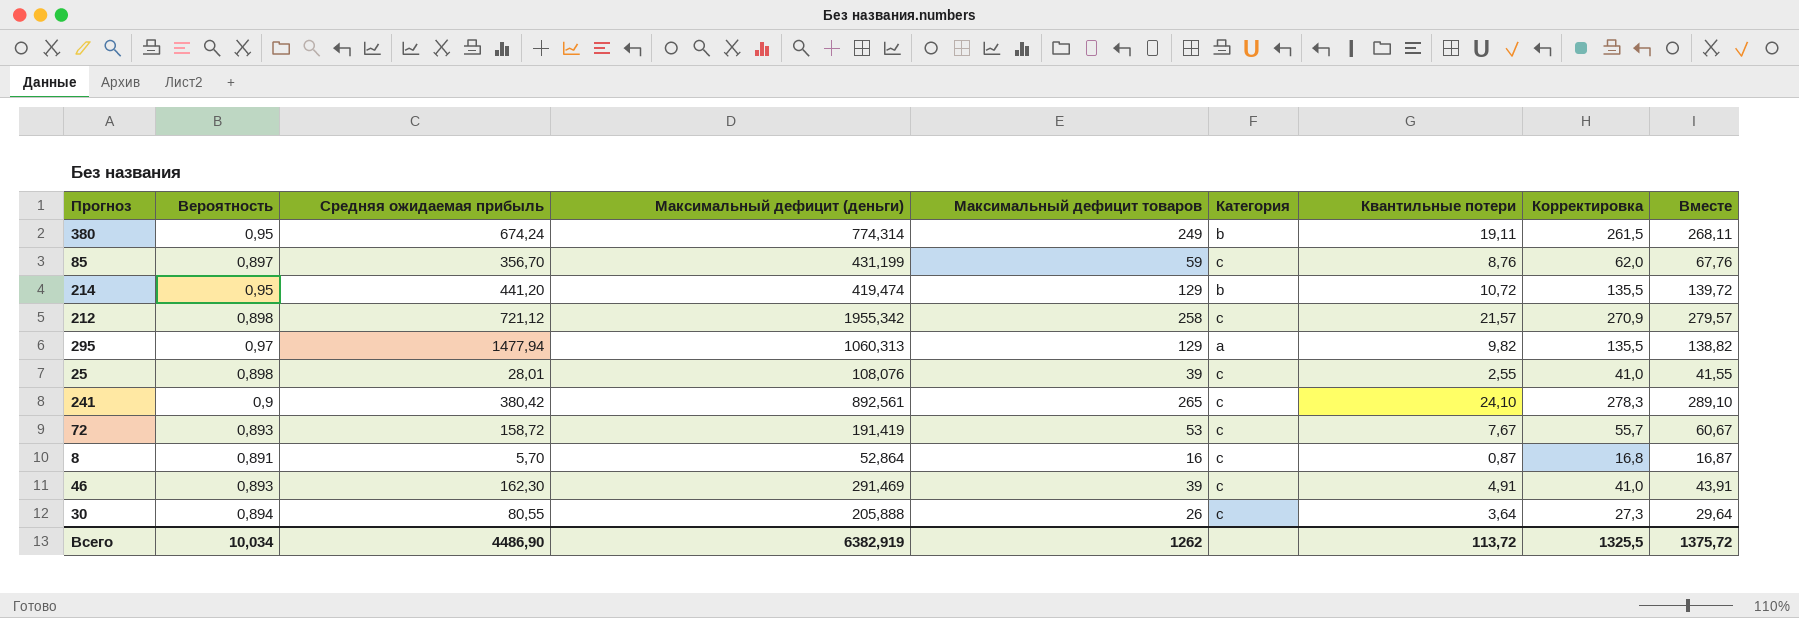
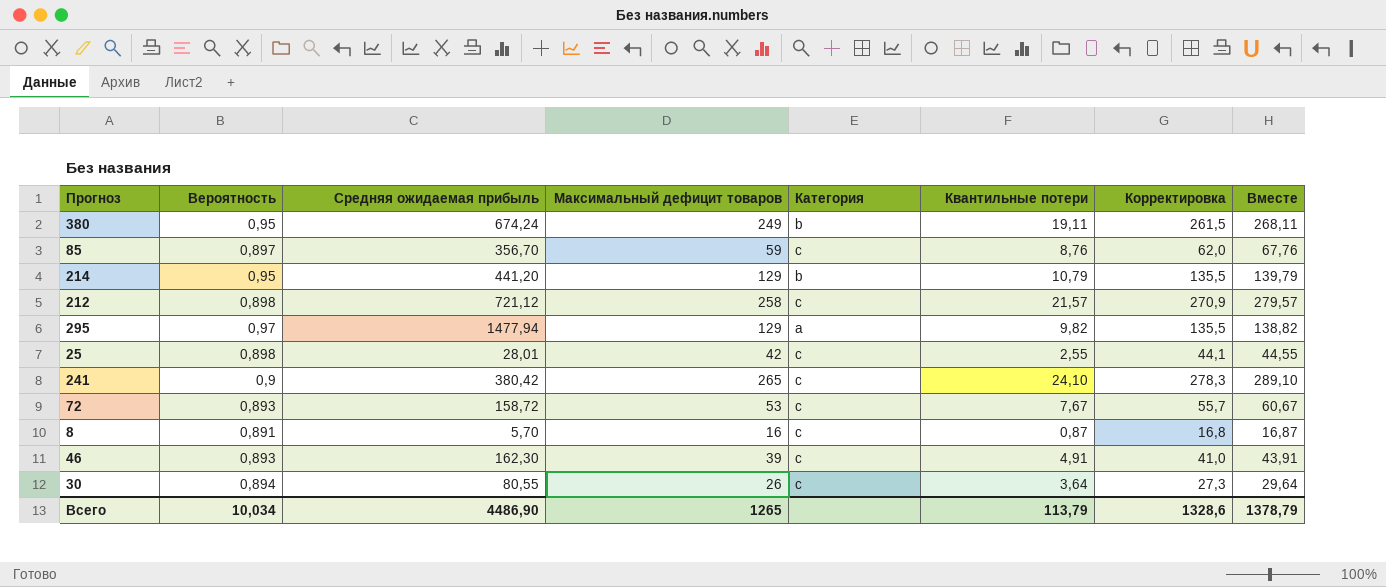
column Максимальный дефицит (деньги) | position: 4 -> none
214 | Квантильные потери: 10,72 -> 10,79
214 | Вместе: 139,72 -> 139,79
25 | Максимальный дефицит товаров: 39 -> 42
25 | Корректировка: 41,0 -> 44,1
25 | Вместе: 41,55 -> 44,55
Всего | Максимальный дефицит товаров: 1262 -> 1265
Всего | Квантильные потери: 113,72 -> 113,79
Всего | Корректировка: 1325,5 -> 1328,6
Всего | Вместе: 1375,72 -> 1378,79

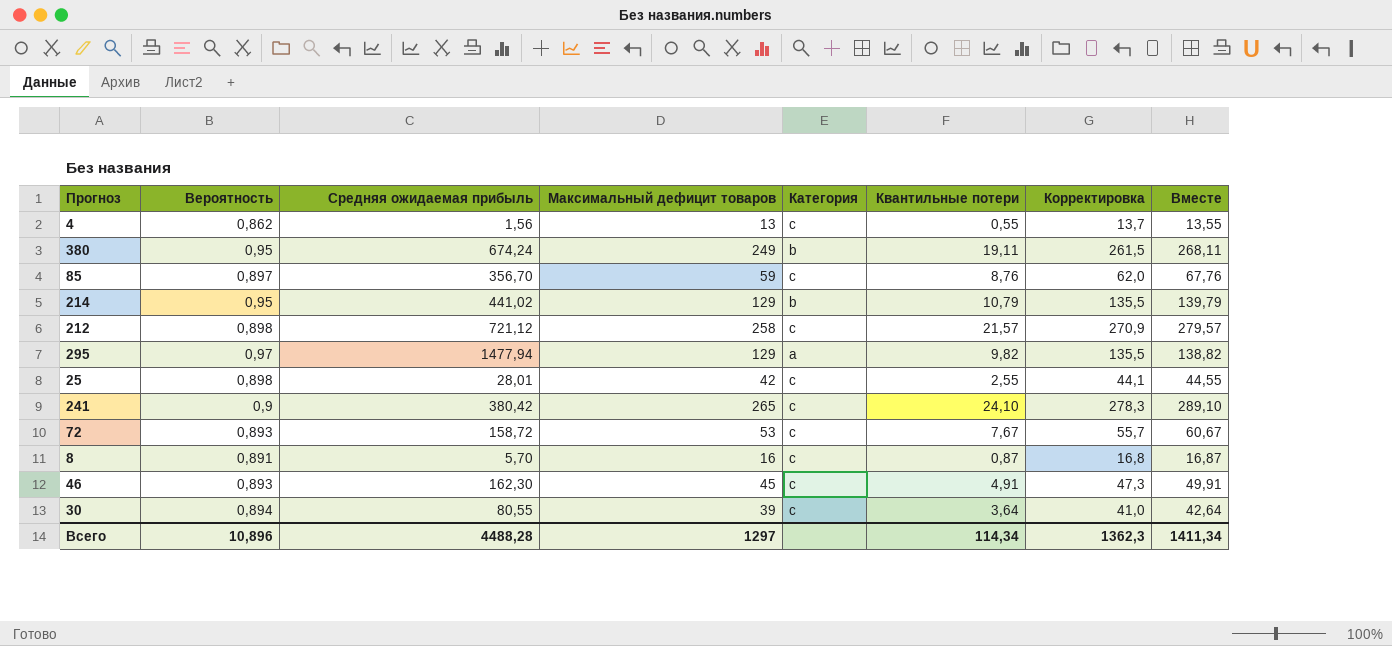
row 4: none -> 0,862 | 1,56 | 13 | c | 0,55 | 13,7 | 13,55
214 | Средняя ожидаемая прибыль: 441,20 -> 441,02
46 | Максимальный дефицит товаров: 39 -> 45
46 | Корректировка: 41,0 -> 47,3
46 | Вместе: 43,91 -> 49,91
30 | Максимальный дефицит товаров: 26 -> 39
30 | Корректировка: 27,3 -> 41,0
30 | Вместе: 29,64 -> 42,64
Всего | Вероятность: 10,034 -> 10,896
Всего | Средняя ожидаемая прибыль: 4486,90 -> 4488,28
Всего | Максимальный дефицит товаров: 1265 -> 1297
Всего | Квантильные потери: 113,79 -> 114,34
Всего | Корректировка: 1328,6 -> 1362,3
Всего | Вместе: 1378,79 -> 1411,34

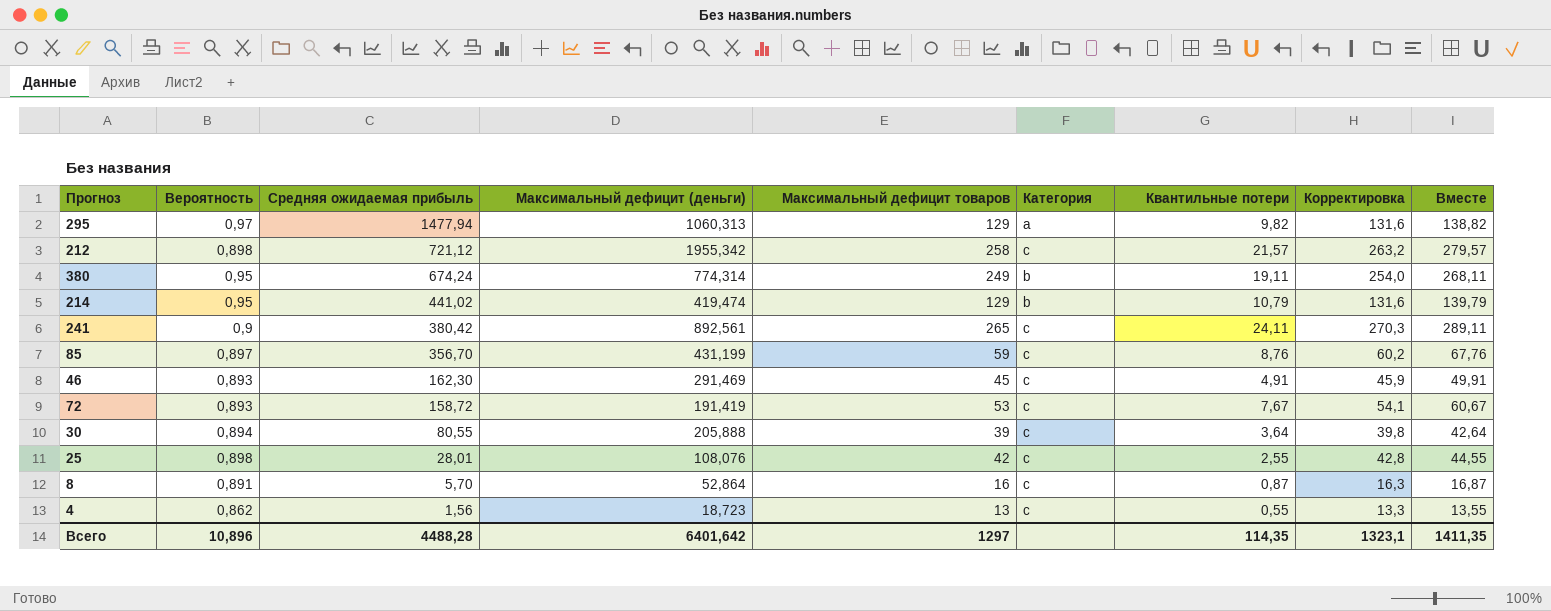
row order: none -> Средняя ожидаемая прибыль descending
column Максимальный дефицит (деньги) | position: none -> 4
column Корректировка | formula: [Максимальный дефицит товаров] * 1,05 -> [Максимальный дефицит товаров] * 1,02
241 | Квантильные потери: 24,10 -> 24,11
241 | Вместе: 289,10 -> 289,11
Всего | Квантильные потери: 114,34 -> 114,35
Всего | Корректировка: 1362,3 -> 1323,1
Всего | Вместе: 1411,34 -> 1411,35

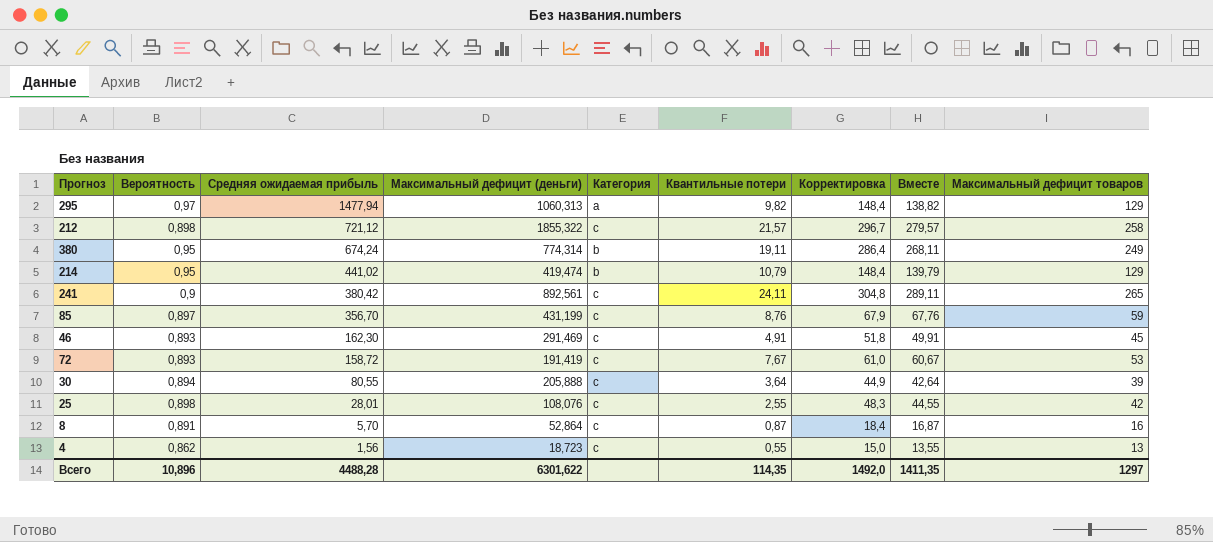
column Корректировка | formula: [Максимальный дефицит товаров] * 1,02 -> [Максимальный дефицит товаров] * 1,15
column Максимальный дефицит товаров | position: 5 -> 9
212 | Максимальный дефицит (деньги): 1955,342 -> 1855,322
Всего | Максимальный дефицит (деньги): 6401,642 -> 6301,622
Всего | Корректировка: 1323,1 -> 1492,0

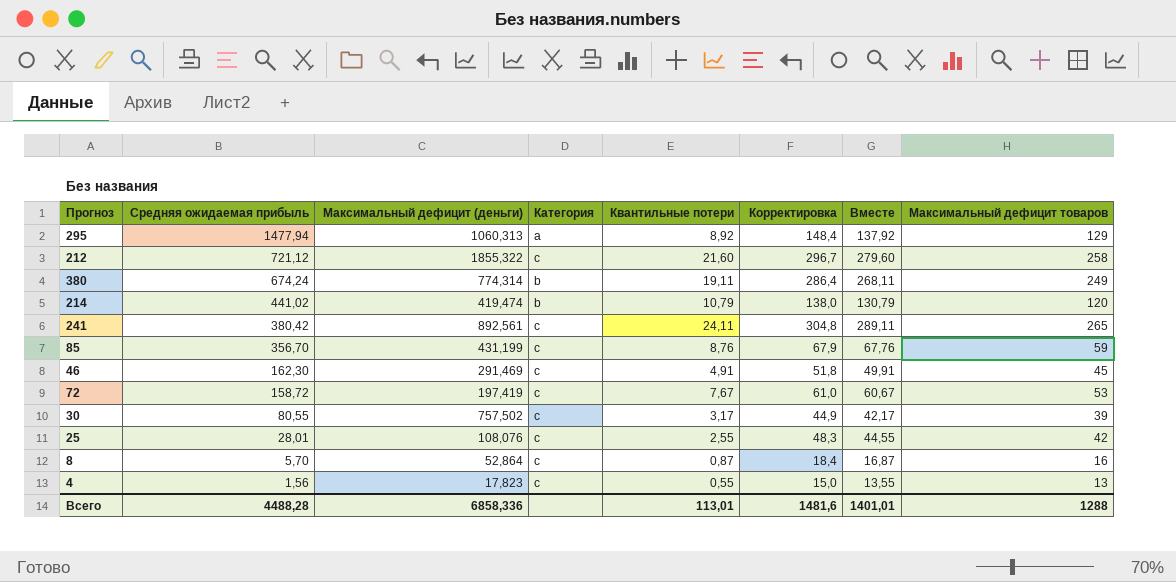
column Вероятность | position: 2 -> none
295 | Квантильные потери: 9,82 -> 8,92
295 | Вместе: 138,82 -> 137,92
212 | Квантильные потери: 21,57 -> 21,60
212 | Вместе: 279,57 -> 279,60
214 | Корректировка: 148,4 -> 138,0
214 | Вместе: 139,79 -> 130,79
214 | Максимальный дефицит товаров: 129 -> 120
72 | Максимальный дефицит (деньги): 191,419 -> 197,419
30 | Максимальный дефицит (деньги): 205,888 -> 757,502
30 | Квантильные потери: 3,64 -> 3,17
30 | Вместе: 42,64 -> 42,17
4 | Максимальный дефицит (деньги): 18,723 -> 17,823
Всего | Максимальный дефицит (деньги): 6301,622 -> 6858,336
Всего | Квантильные потери: 114,35 -> 113,01
Всего | Корректировка: 1492,0 -> 1481,6
Всего | Вместе: 1411,35 -> 1401,01
Всего | Максимальный дефицит товаров: 1297 -> 1288

